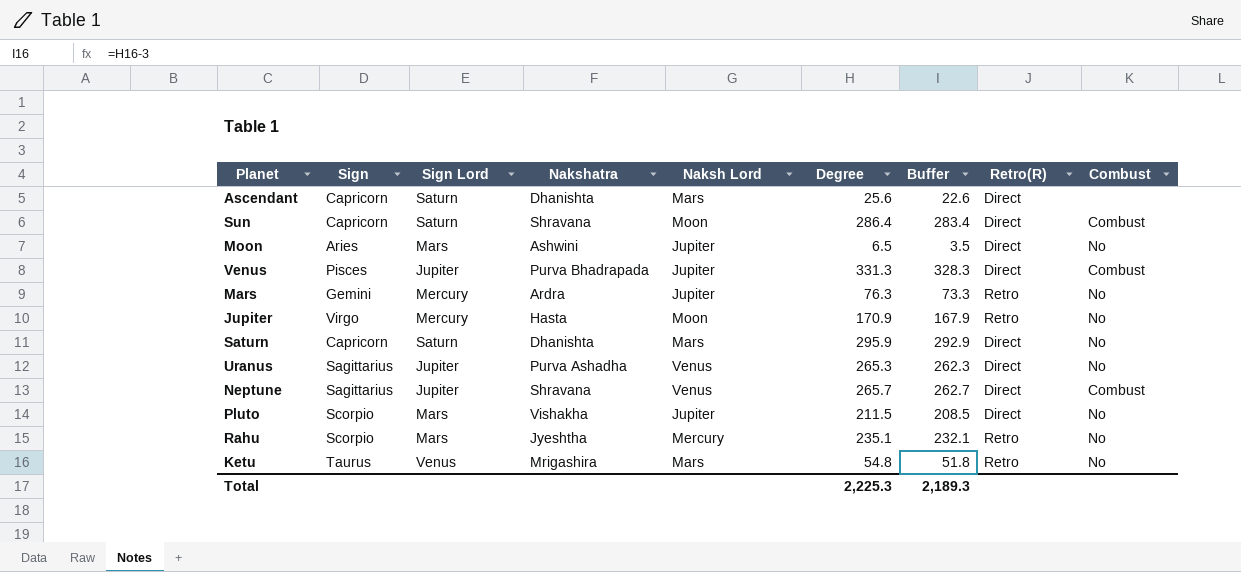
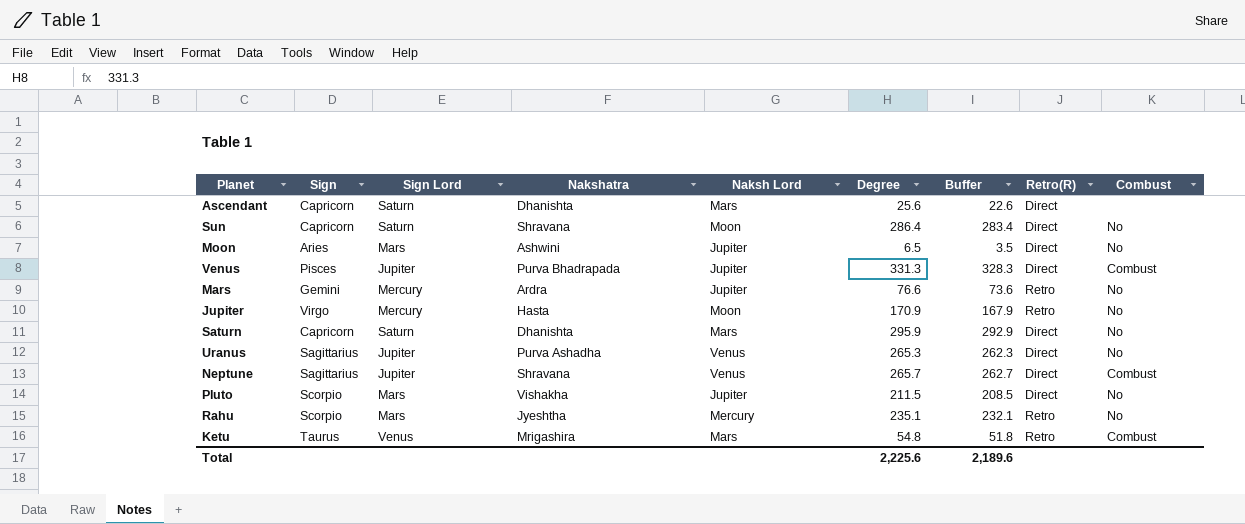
Sun | Combust: Combust -> No
Mars | Degree: 76.3 -> 76.6
Mars | Buffer: 73.3 -> 73.6
Ketu | Combust: No -> Combust
Total | Degree: 2,225.3 -> 2,225.6
Total | Buffer: 2,189.3 -> 2,189.6

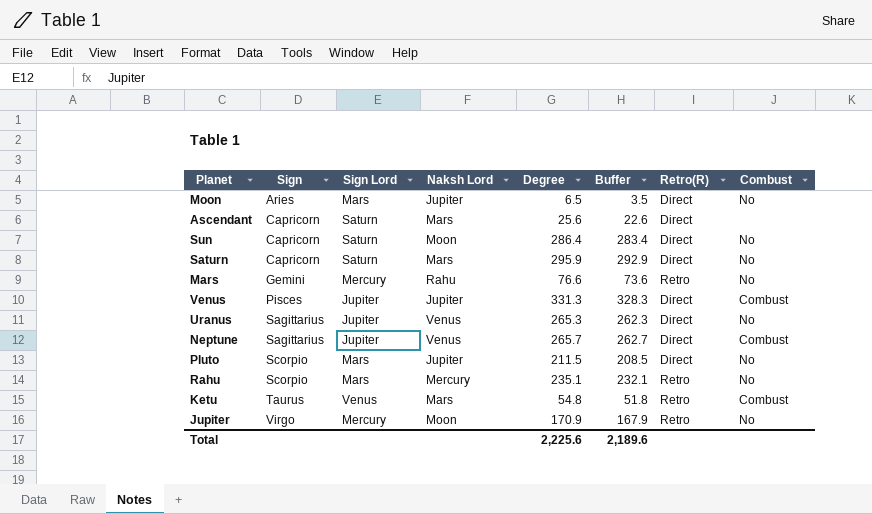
row order: none -> Sign ascending
column Nakshatra | position: 4 -> none
Mars | Naksh Lord: Jupiter -> Rahu

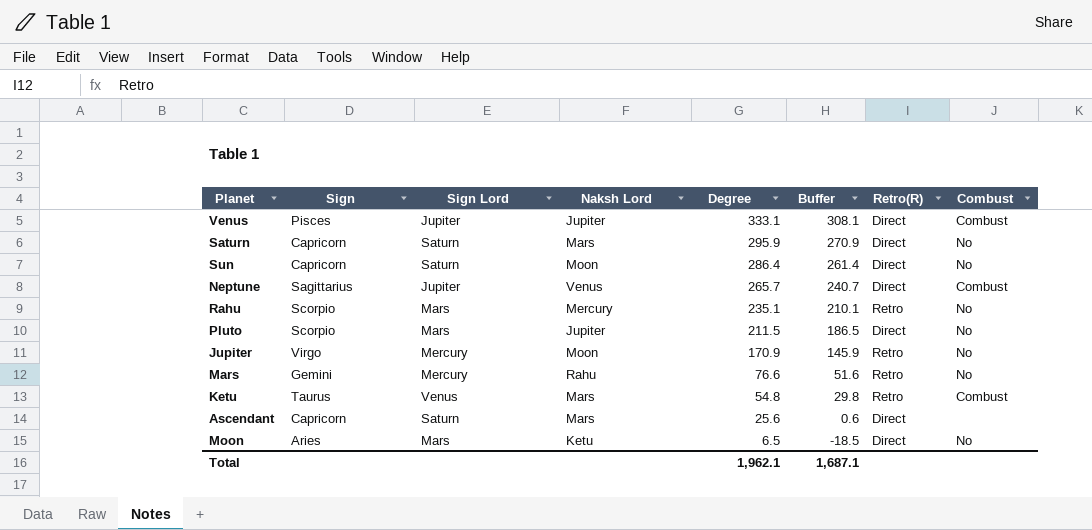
row order: Sign ascending -> Degree descending
column Buffer | formula: [Degree] - 3 -> [Degree] - 25
row Uranus: Sagittarius | Jupiter | Venus | 265.3 | 262.3 | Direct | No -> none
Venus | Degree: 331.3 -> 333.1
Moon | Naksh Lord: Jupiter -> Ketu
Total | Degree: 2,225.6 -> 1,962.1
Total | Buffer: 2,189.6 -> 1,687.1

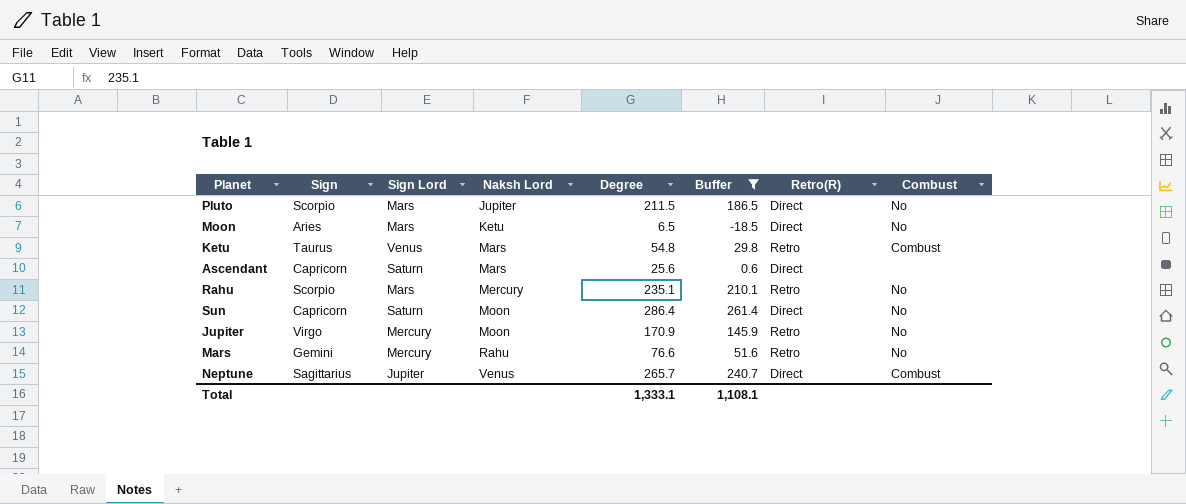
filter: none -> Buffer <= 261.4
row order: Degree descending -> Naksh Lord ascending
Total | Degree: 1,962.1 -> 1,333.1
Total | Buffer: 1,687.1 -> 1,108.1

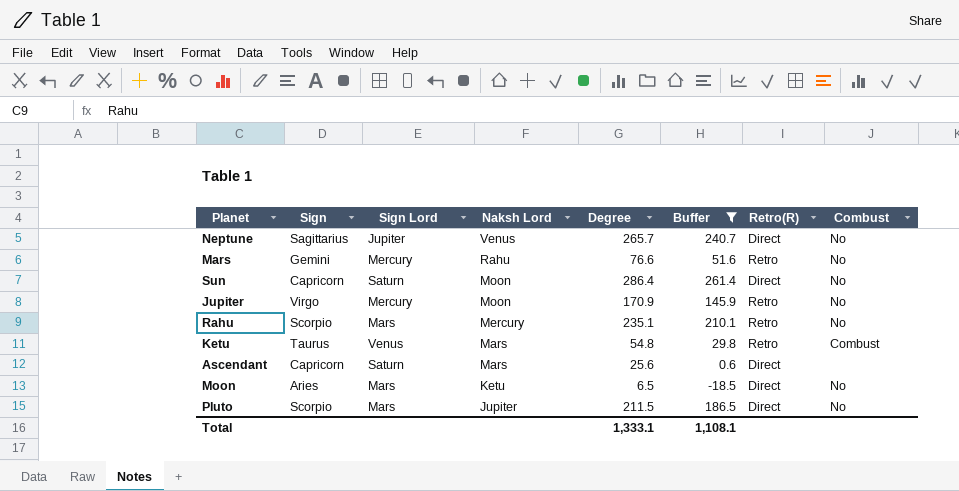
row order: Naksh Lord ascending -> Naksh Lord descending
Neptune | Combust: Combust -> No

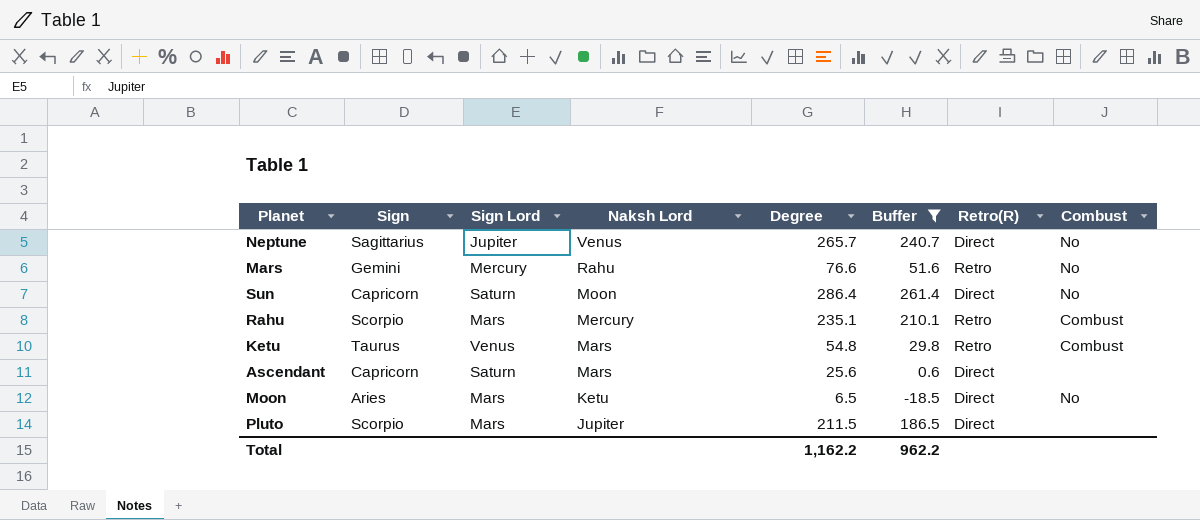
row Jupiter: Virgo | Mercury | Moon | 170.9 | 145.9 | Retro | No -> none
Rahu | Combust: No -> Combust
Pluto | Combust: No -> none
Total | Degree: 1,333.1 -> 1,162.2
Total | Buffer: 1,108.1 -> 962.2

